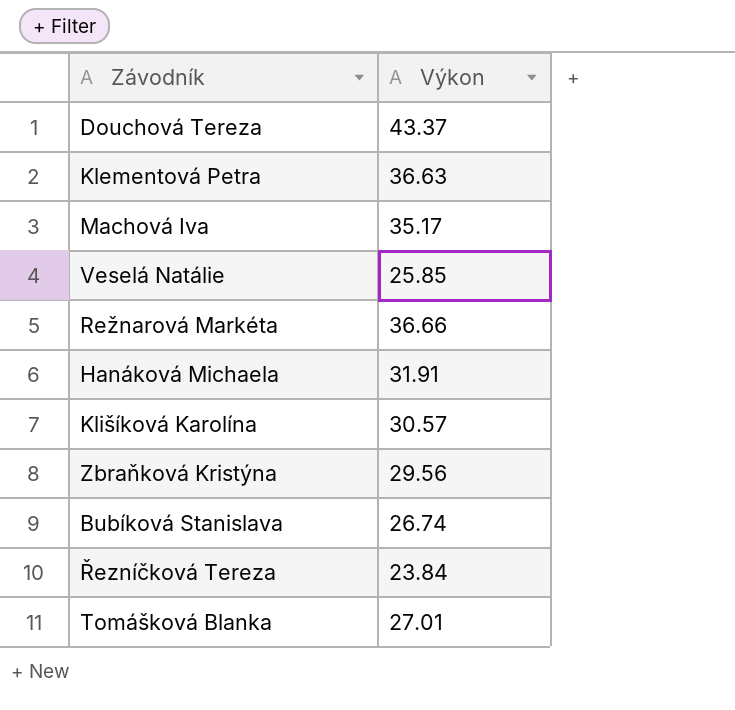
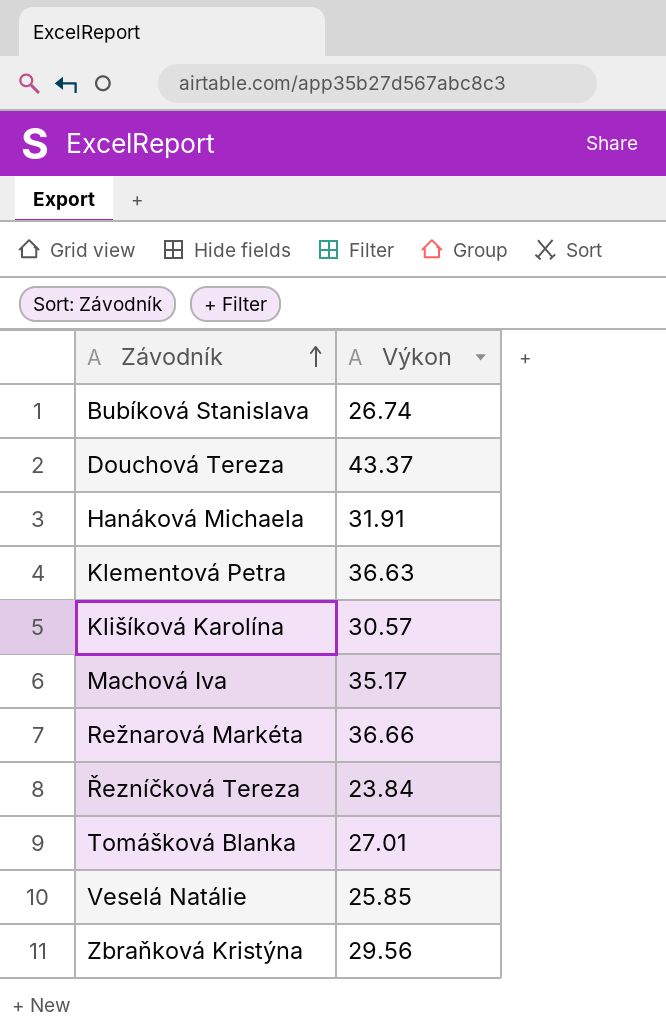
row order: none -> Závodník ascending

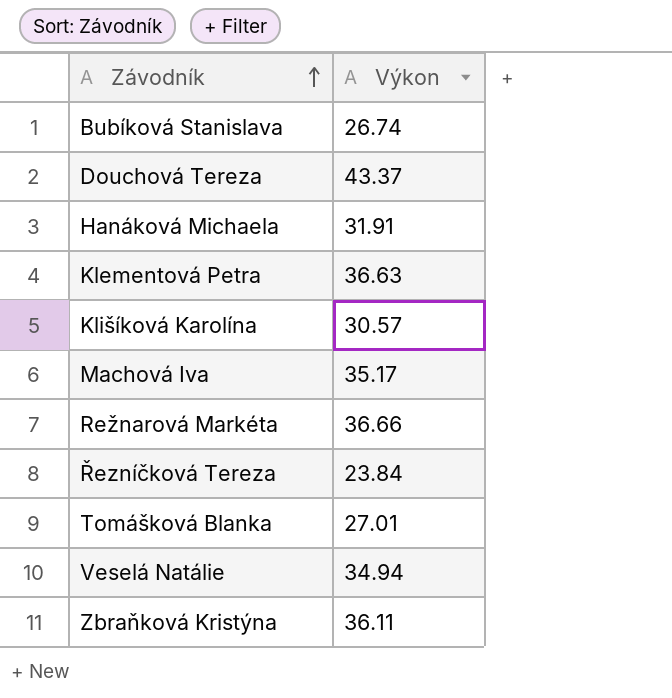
Veselá Natálie | Výkon: 25.85 -> 34.94
Zbraňková Kristýna | Výkon: 29.56 -> 36.11

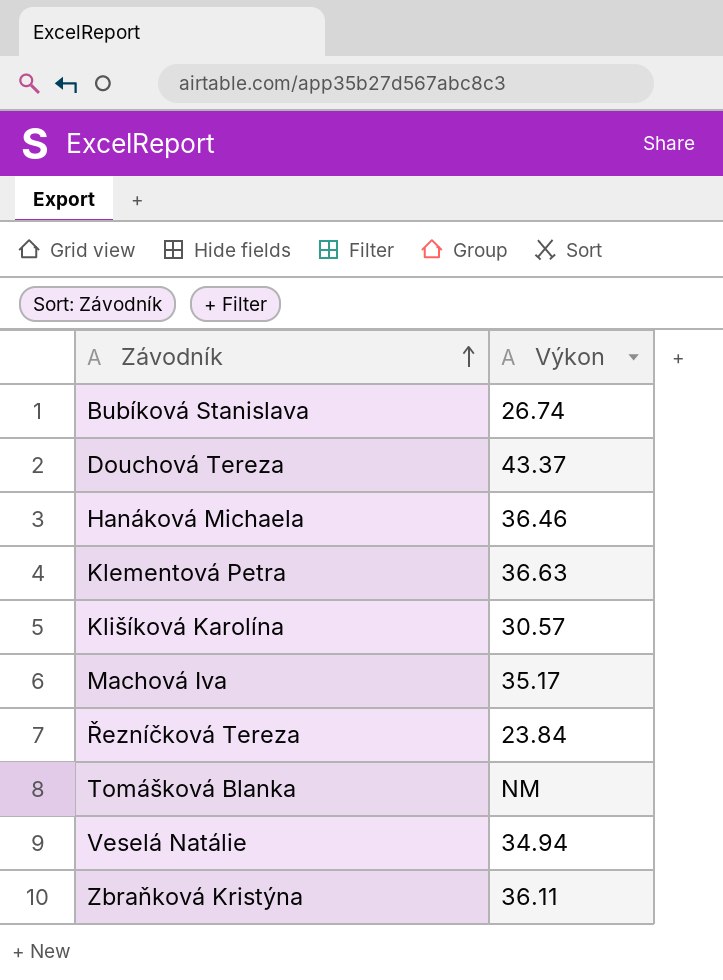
row Režnarová Markéta: 36.66 -> none
Hanáková Michaela | Výkon: 31.91 -> 36.46
Tomášková Blanka | Výkon: 27.01 -> NM

